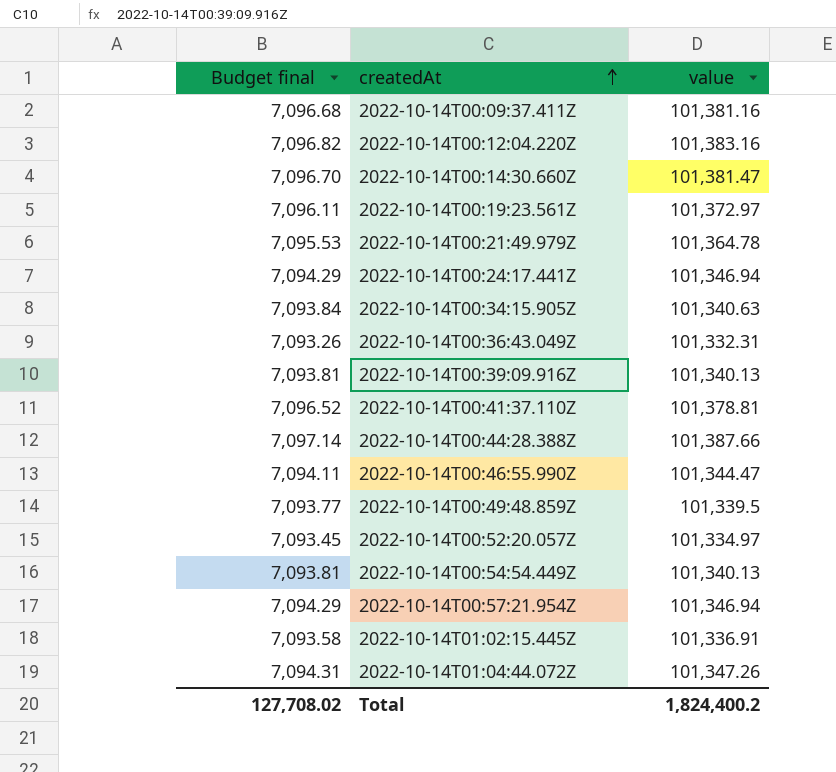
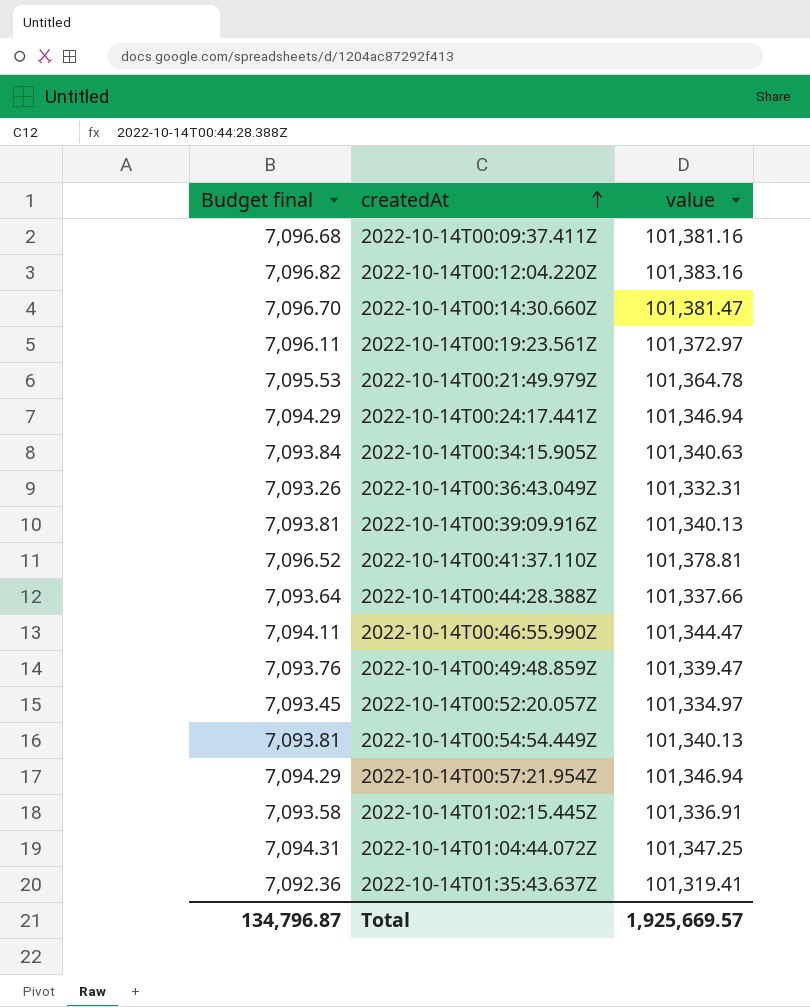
2022-10-14T00:44:28.388Z | Budget final: 7,097.14 -> 7,093.64
2022-10-14T00:44:28.388Z | value: 101,387.66 -> 101,337.66
2022-10-14T00:49:48.859Z | Budget final: 7,093.77 -> 7,093.76
2022-10-14T00:49:48.859Z | value: 101,339.5 -> 101,339.47
2022-10-14T01:04:44.072Z | value: 101,347.26 -> 101,347.25
row 2022-10-14T01:35:43.637Z: none -> 7,092.36 | 101,319.41
Total | Budget final: 127,708.02 -> 134,796.87
Total | value: 1,824,400.2 -> 1,925,669.57

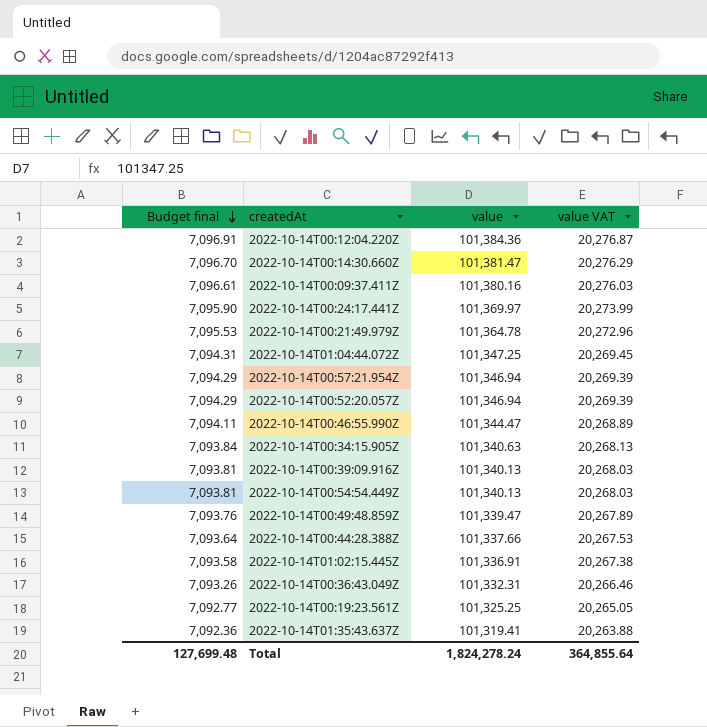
row order: createdAt ascending -> Budget final descending
column value VAT | formula: none -> [value] * 0.2
row 2022-10-14T00:41:37.110Z: 7,096.52 | 101,378.81 -> none
2022-10-14T00:12:04.220Z | Budget final: 7,096.82 -> 7,096.91
2022-10-14T00:12:04.220Z | value: 101,383.16 -> 101,384.36
2022-10-14T00:09:37.411Z | Budget final: 7,096.68 -> 7,096.61
2022-10-14T00:09:37.411Z | value: 101,381.16 -> 101,380.16
2022-10-14T00:24:17.441Z | Budget final: 7,094.29 -> 7,095.90
2022-10-14T00:24:17.441Z | value: 101,346.94 -> 101,369.97
2022-10-14T00:52:20.057Z | Budget final: 7,093.45 -> 7,094.29
2022-10-14T00:52:20.057Z | value: 101,334.97 -> 101,346.94
2022-10-14T00:19:23.561Z | Budget final: 7,096.11 -> 7,092.77
2022-10-14T00:19:23.561Z | value: 101,372.97 -> 101,325.25
Total | Budget final: 134,796.87 -> 127,699.48
Total | value: 1,925,669.57 -> 1,824,278.24

